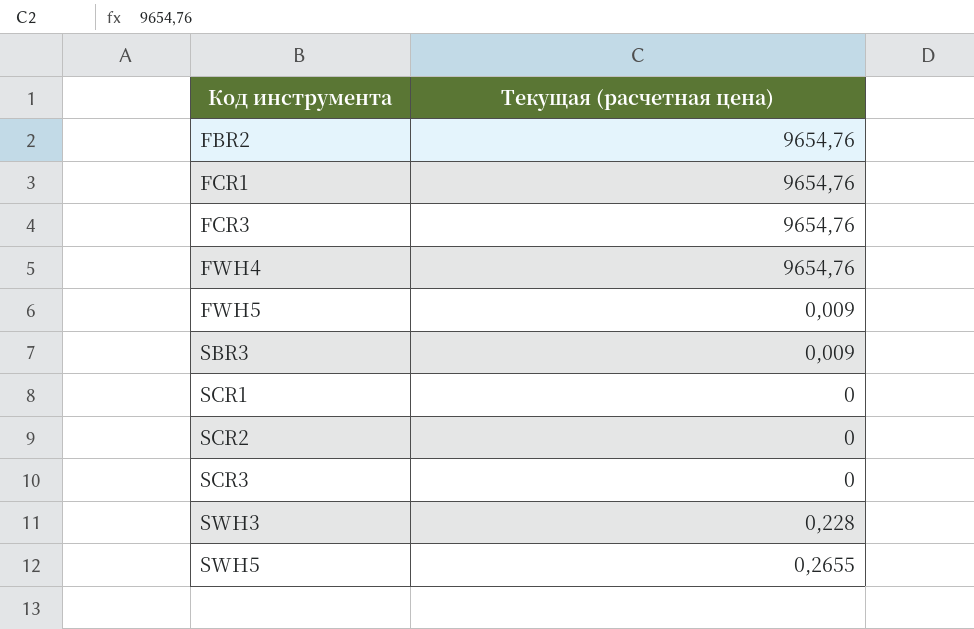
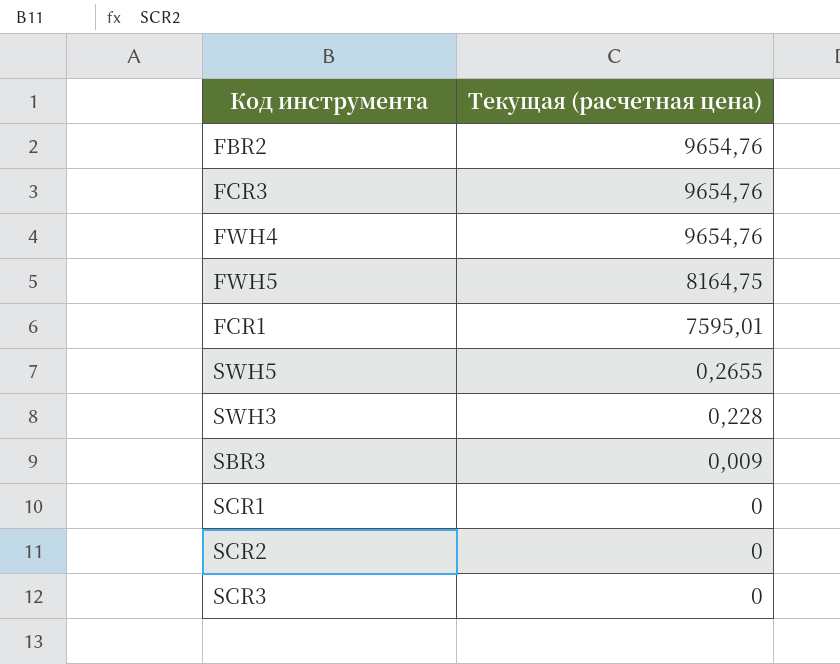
row order: Код инструмента ascending -> Текущая (расчетная цена) descending
FWH5 | Текущая (расчетная цена): 0,009 -> 8164,75
FCR1 | Текущая (расчетная цена): 9654,76 -> 7595,01

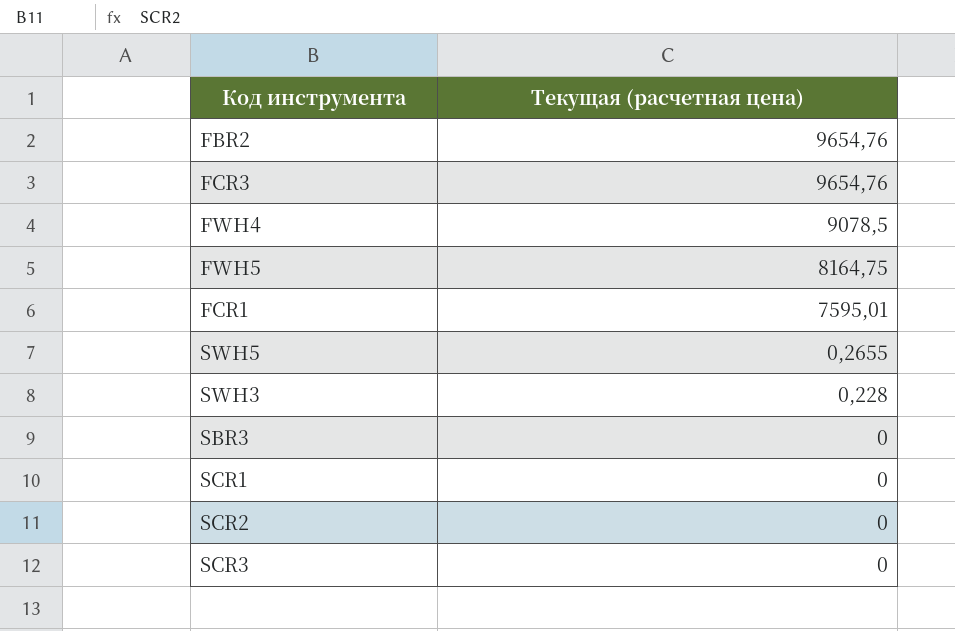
FWH4 | Текущая (расчетная цена): 9654,76 -> 9078,5
SBR3 | Текущая (расчетная цена): 0,009 -> 0

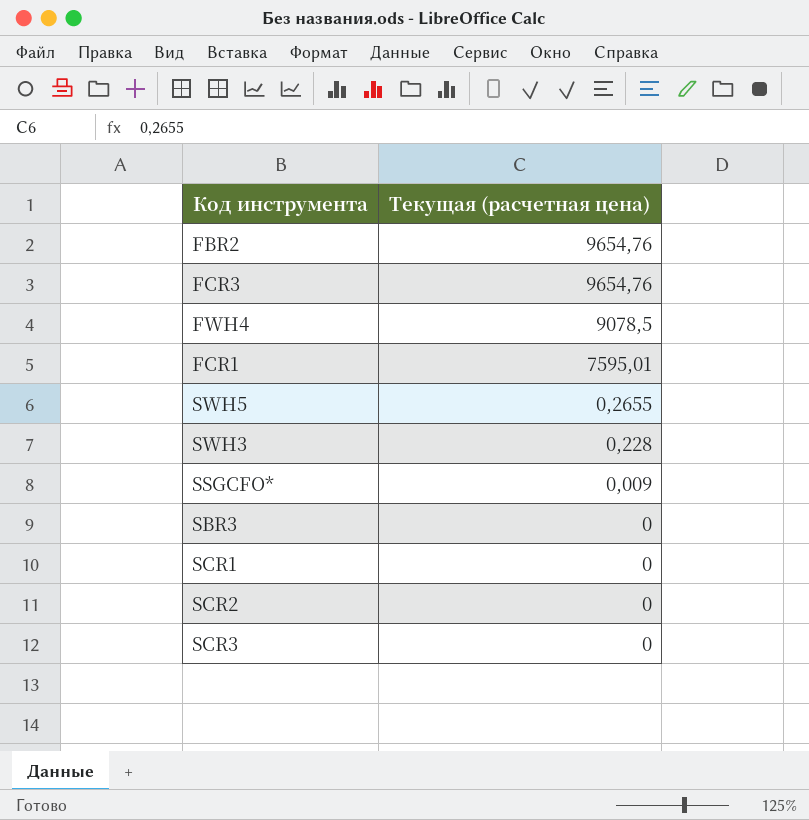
row FWH5: 8164,75 -> none
row SSGCFO*: none -> 0,009

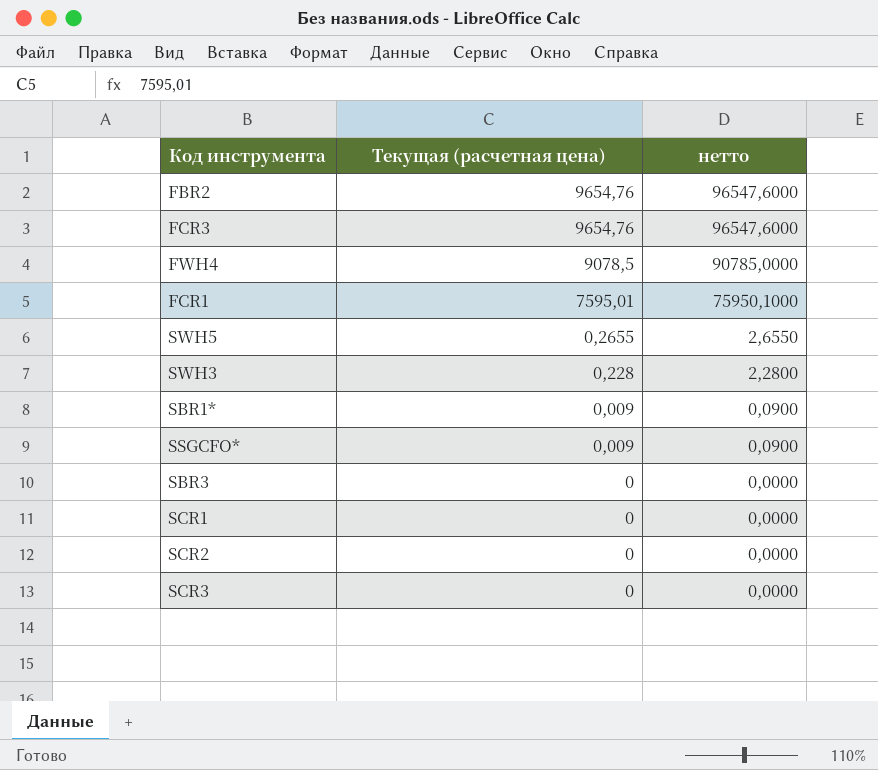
column нетто | formula: none -> [Текущая (расчетная цена)] * 10
row SBR1*: none -> 0,009 | 0,0900

